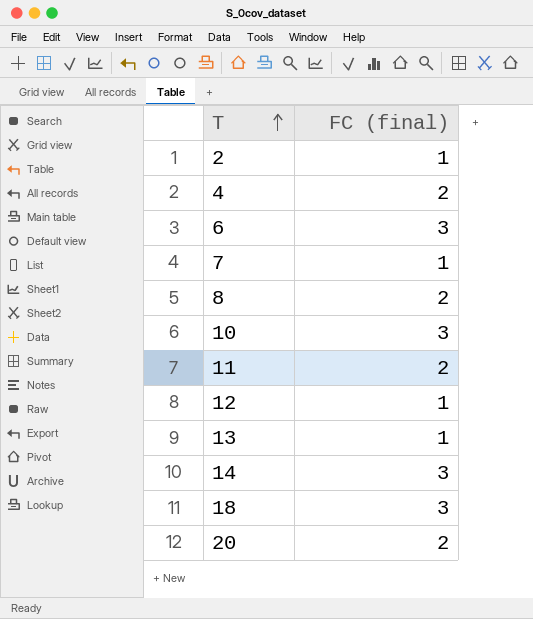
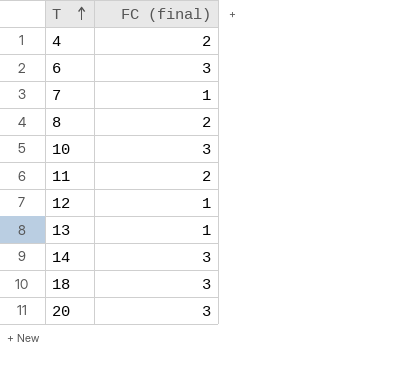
row 2: 1 -> none
20 | FC (final): 2 -> 3

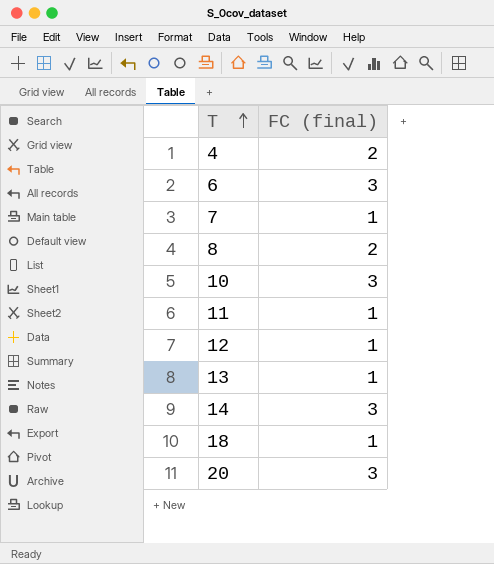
11 | FC (final): 2 -> 1
18 | FC (final): 3 -> 1

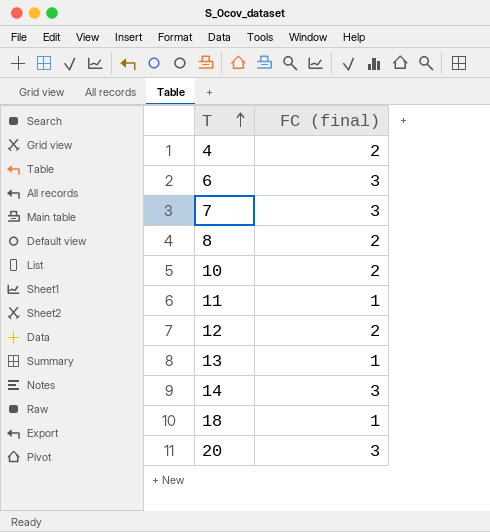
7 | FC (final): 1 -> 3
10 | FC (final): 3 -> 2
12 | FC (final): 1 -> 2

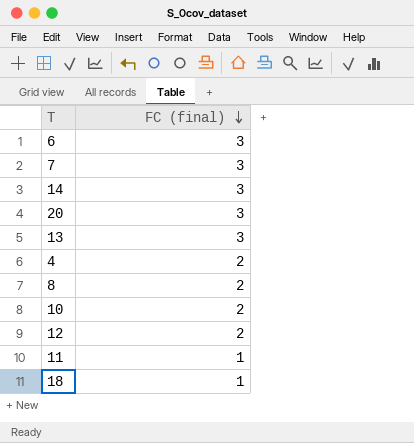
row order: T ascending -> FC (final) descending
13 | FC (final): 1 -> 3

